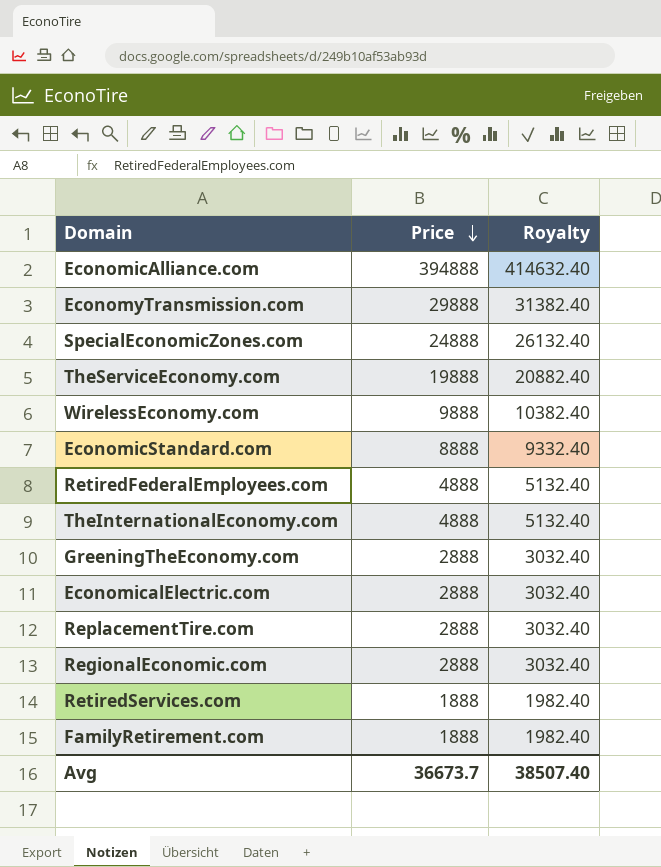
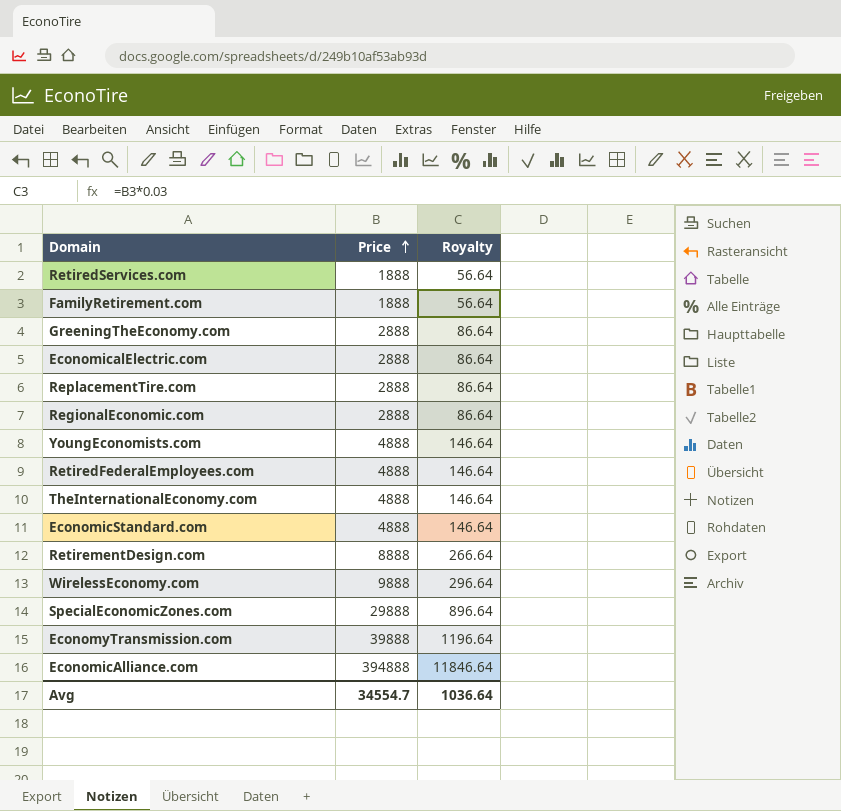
row order: Price descending -> Price ascending
column Royalty | formula: [Price] * 1.05 -> [Price] * 0.03
row TheServiceEconomy.com: 19888 | 20882.40 -> none
row YoungEconomists.com: none -> 4888 | 146.64
EconomicStandard.com | Price: 8888 -> 4888
row RetirementDesign.com: none -> 8888 | 266.64
SpecialEconomicZones.com | Price: 24888 -> 29888
EconomyTransmission.com | Price: 29888 -> 39888
Avg | Price: 36673.7 -> 34554.7
Avg | Royalty: 38507.40 -> 1036.64

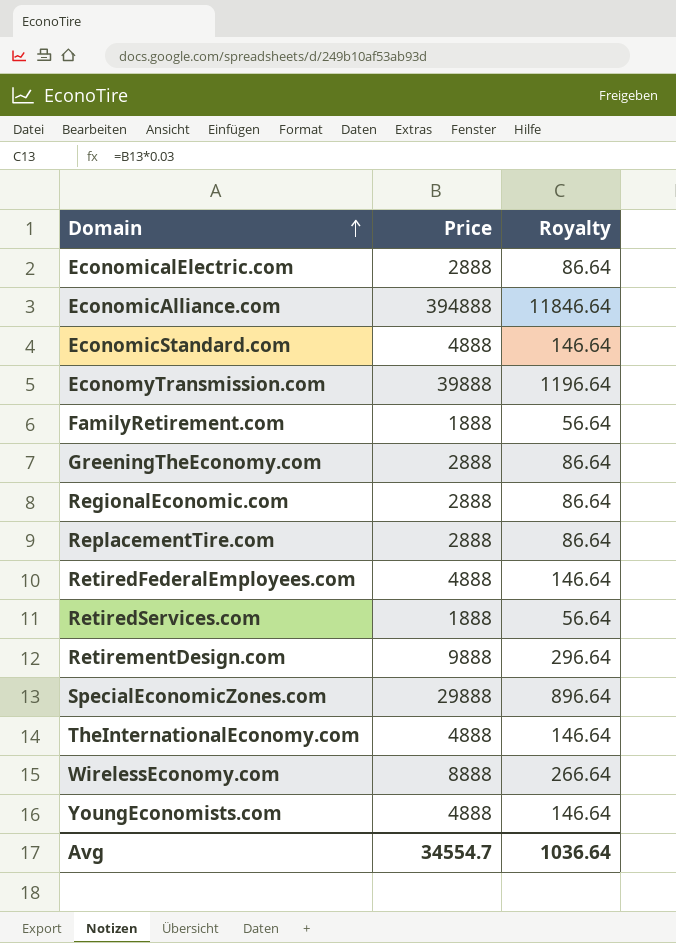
row order: Price ascending -> Domain ascending
RetirementDesign.com | Price: 8888 -> 9888
RetirementDesign.com | Royalty: 266.64 -> 296.64
WirelessEconomy.com | Price: 9888 -> 8888
WirelessEconomy.com | Royalty: 296.64 -> 266.64

